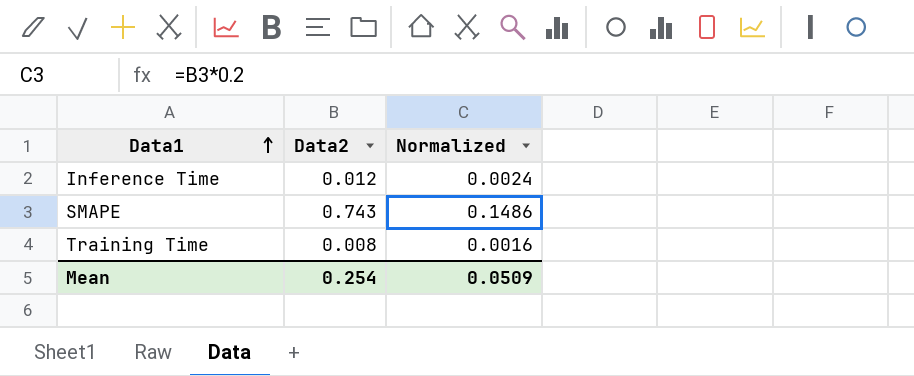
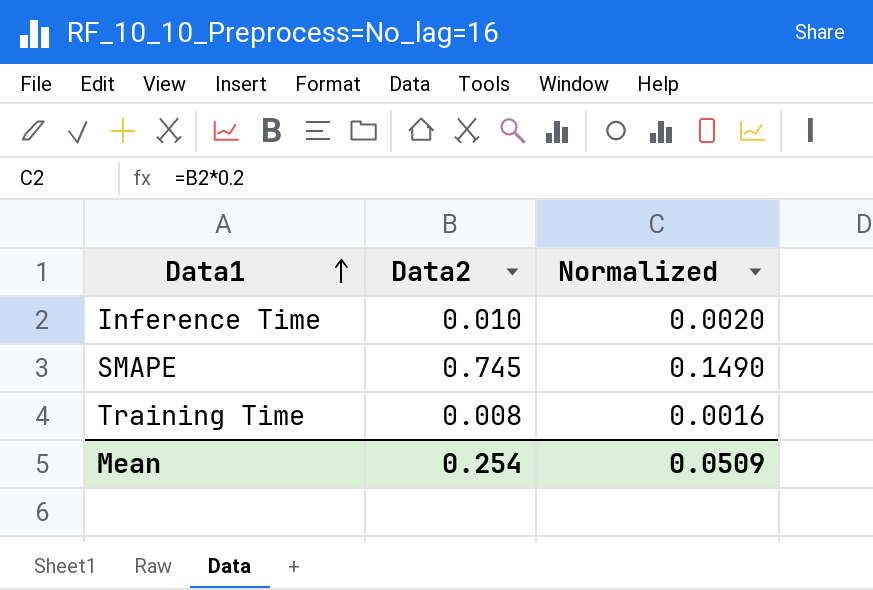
Inference Time | Data2: 0.012 -> 0.010
Inference Time | Normalized: 0.0024 -> 0.0020
SMAPE | Data2: 0.743 -> 0.745
SMAPE | Normalized: 0.1486 -> 0.1490

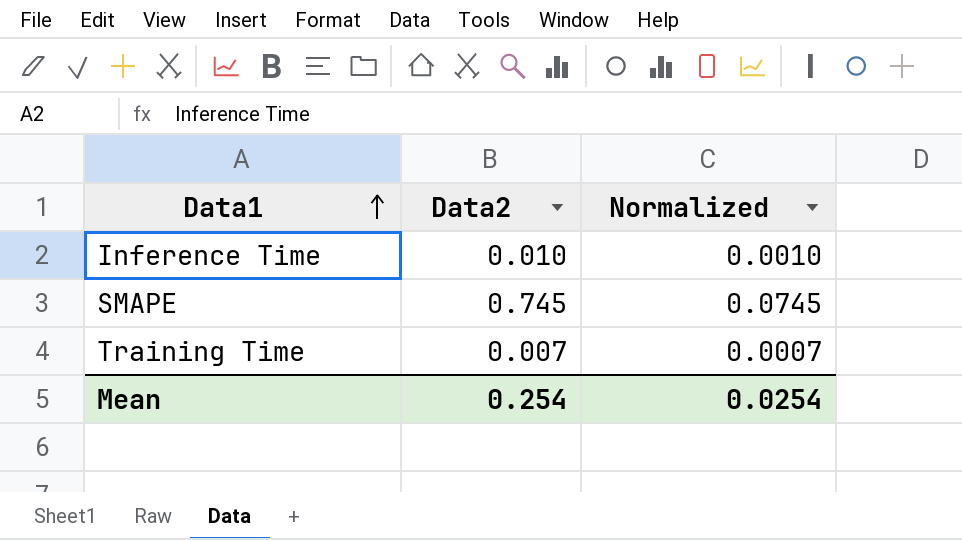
column Normalized | formula: [Data2] * 0.2 -> [Data2] * 0.1
Training Time | Data2: 0.008 -> 0.007
Mean | Normalized: 0.0509 -> 0.0254

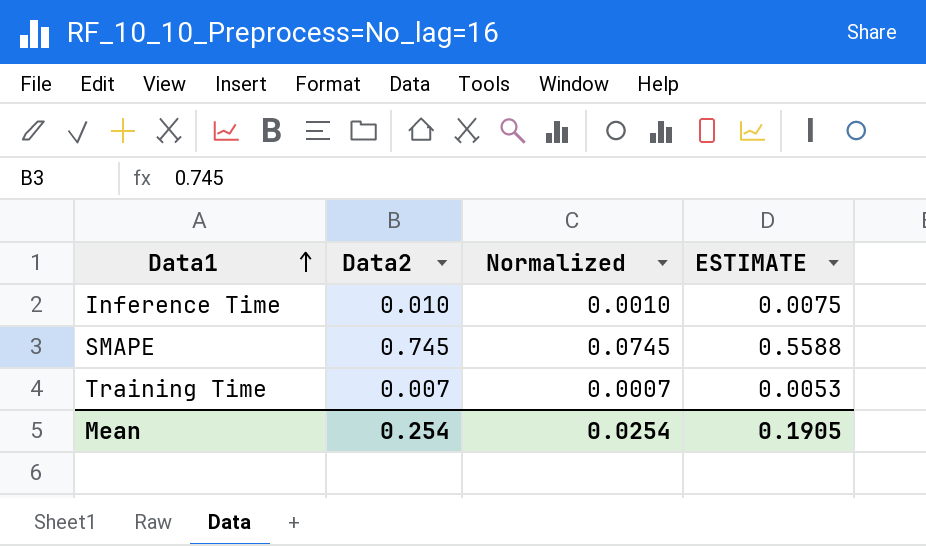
column ESTIMATE | formula: none -> [Data2] * 0.75

